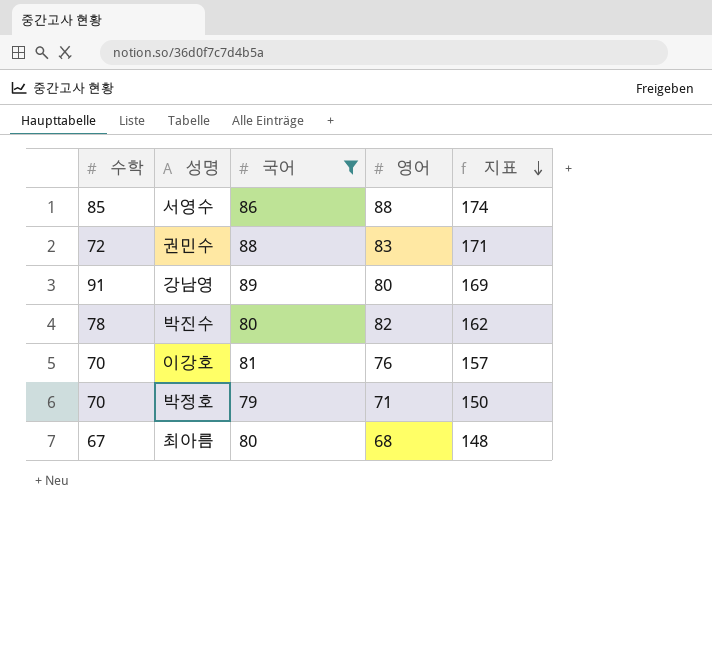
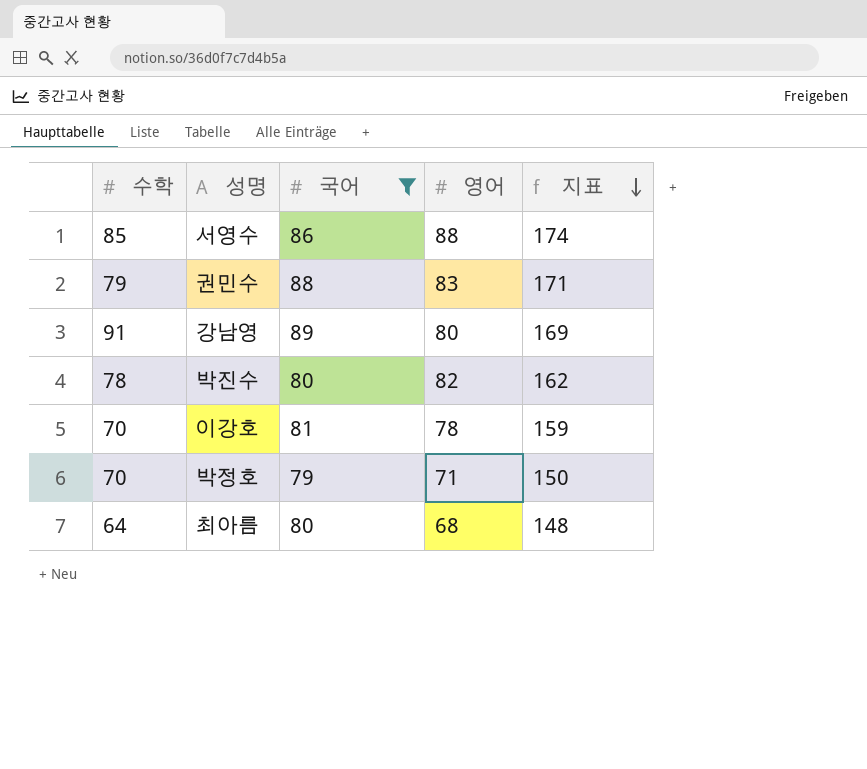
권민수 | 수학: 72 -> 79
이강호 | 영어: 76 -> 78
이강호 | 지표: 157 -> 159
최아름 | 수학: 67 -> 64

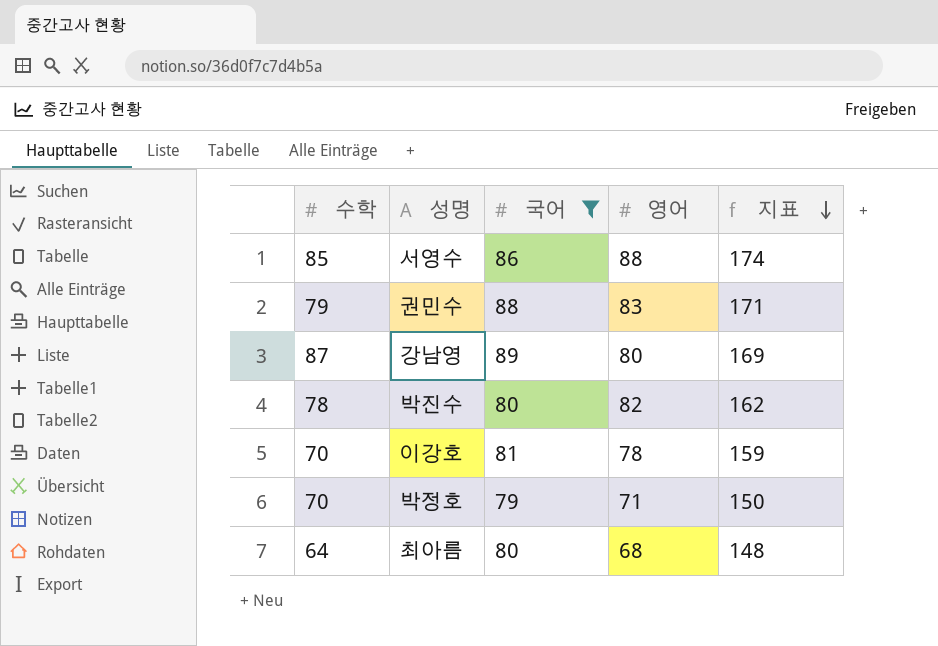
강남영 | 수학: 91 -> 87

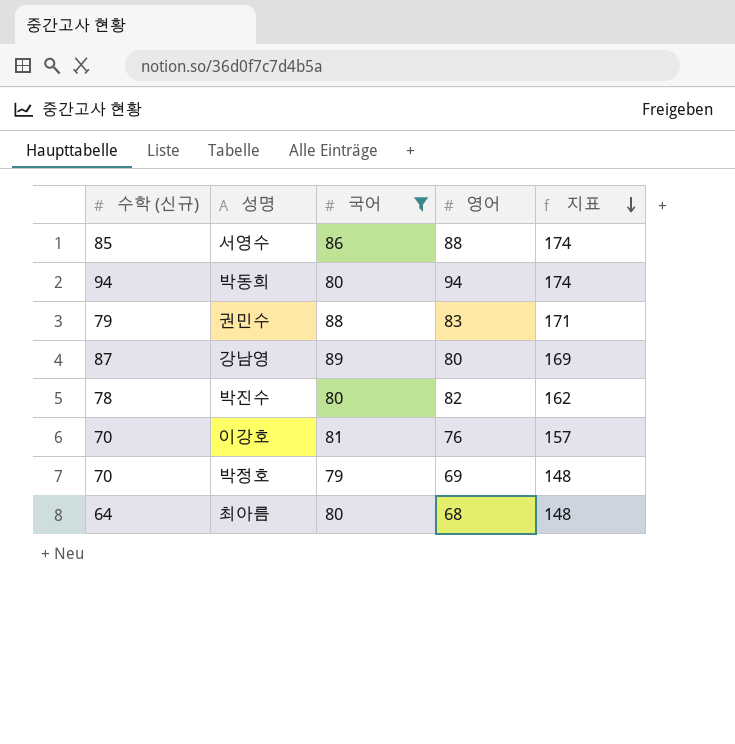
column name: 수학 -> 수학 (신규)
row 박동희: none -> 94 | 80 | 94 | 174
이강호 | 영어: 78 -> 76
이강호 | 지표: 159 -> 157
박정호 | 영어: 71 -> 69
박정호 | 지표: 150 -> 148

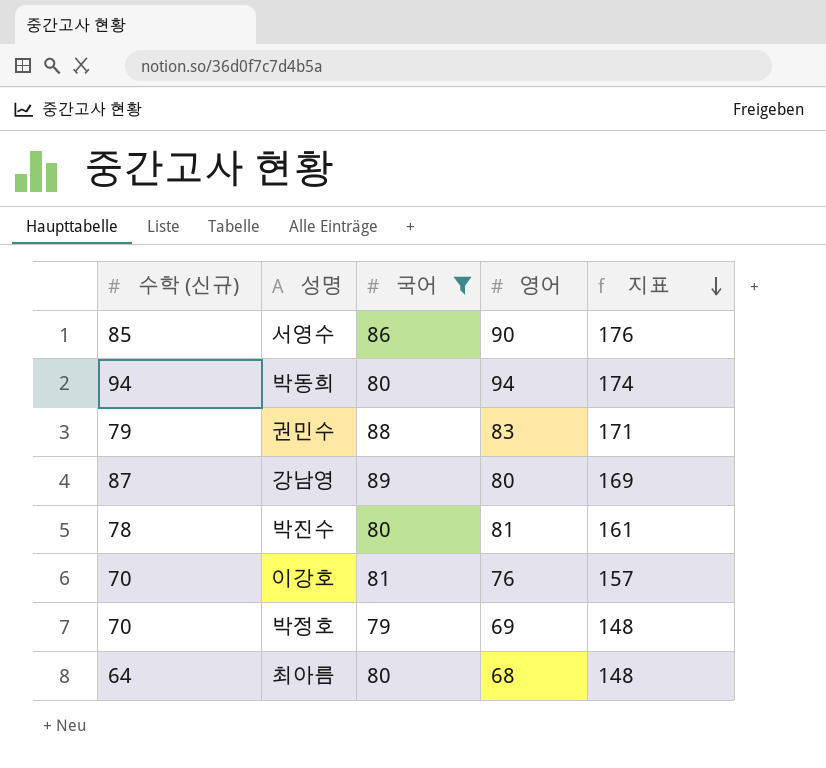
서영수 | 영어: 88 -> 90
서영수 | 지표: 174 -> 176
박진수 | 영어: 82 -> 81
박진수 | 지표: 162 -> 161

